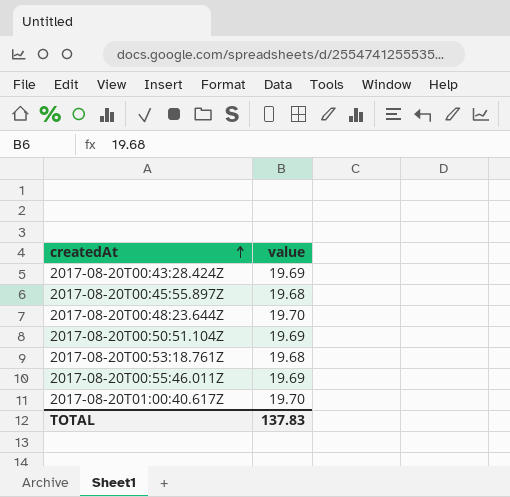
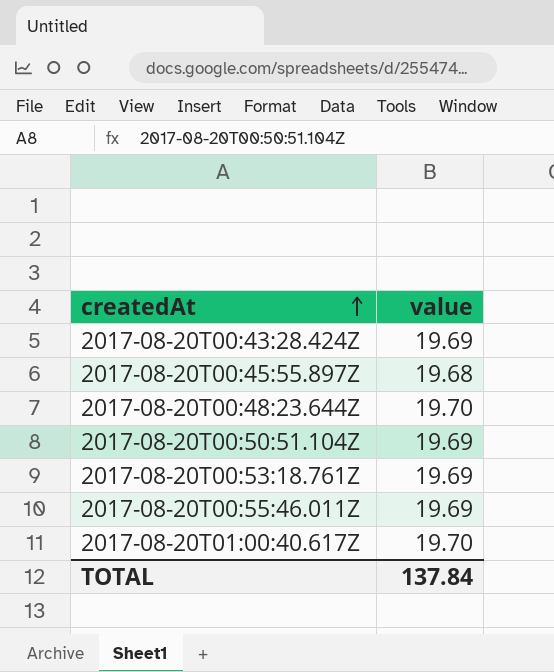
2017-08-20T00:53:18.761Z | value: 19.68 -> 19.69
TOTAL | value: 137.83 -> 137.84

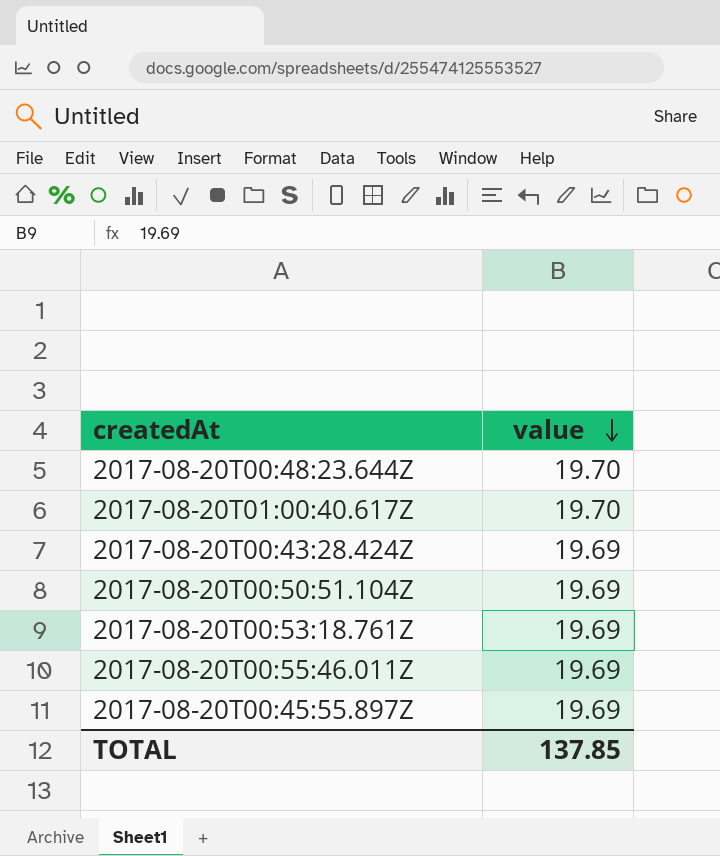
row order: createdAt ascending -> value descending
2017-08-20T00:45:55.897Z | value: 19.68 -> 19.69
TOTAL | value: 137.84 -> 137.85

